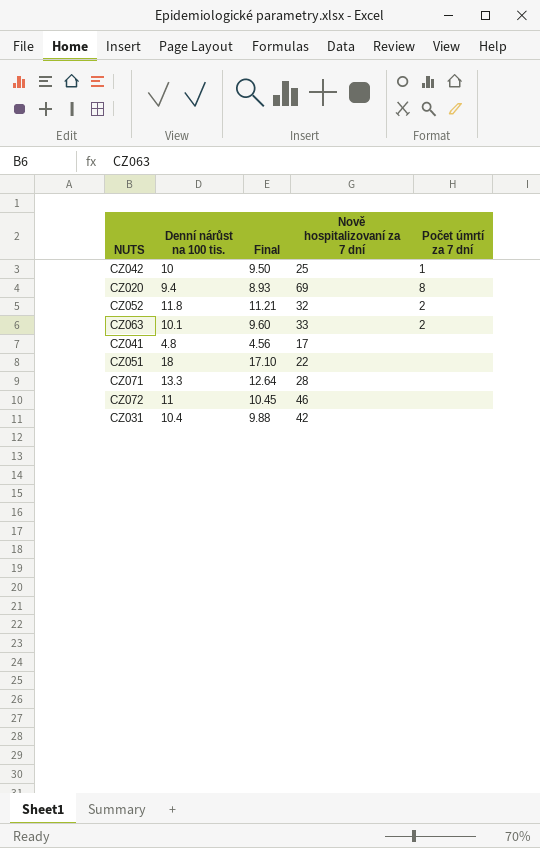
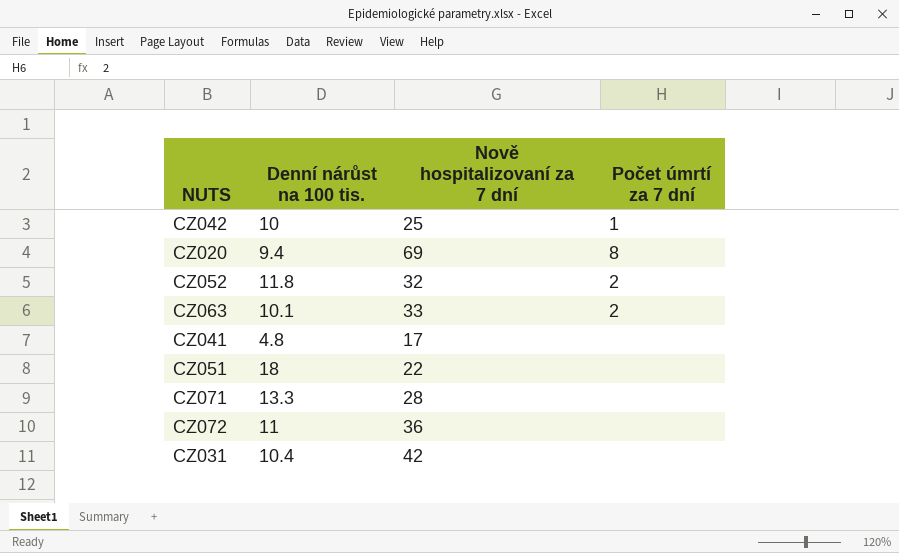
column Final | formula: [Denní nárůst na 100 tis.] * 0.95 -> none
CZ072 | Nově hospitalizovaní za 7 dní: 46 -> 36

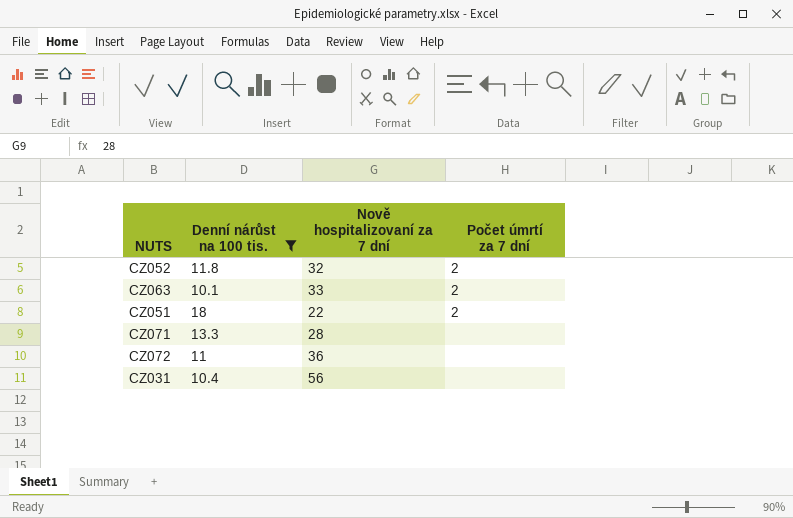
filter: none -> Denní nárůst na 100 tis. >= 10.1
CZ051 | Počet úmrtí za 7 dní: none -> 2
CZ031 | Nově hospitalizovaní za 7 dní: 42 -> 56

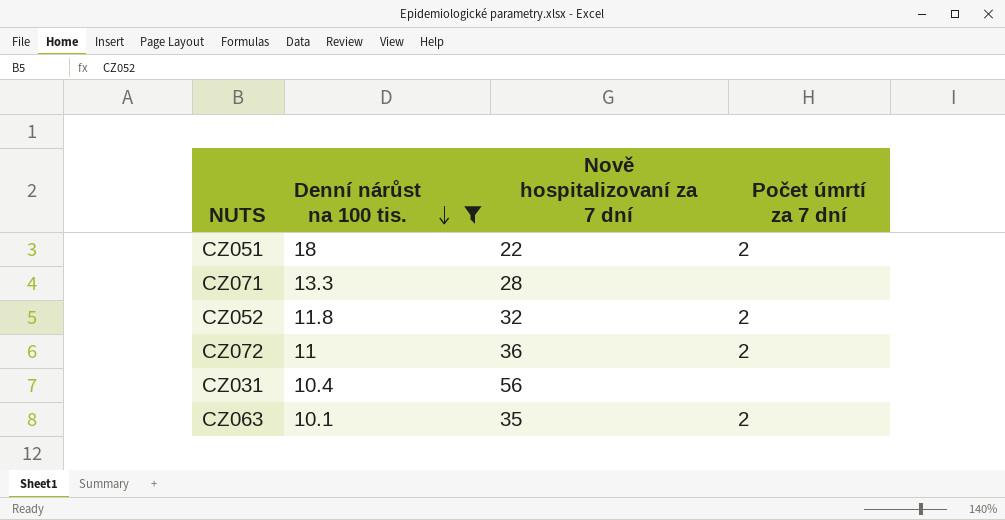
row order: none -> Denní nárůst na 100 tis. descending
CZ072 | Počet úmrtí za 7 dní: none -> 2
CZ063 | Nově hospitalizovaní za 7 dní: 33 -> 35

